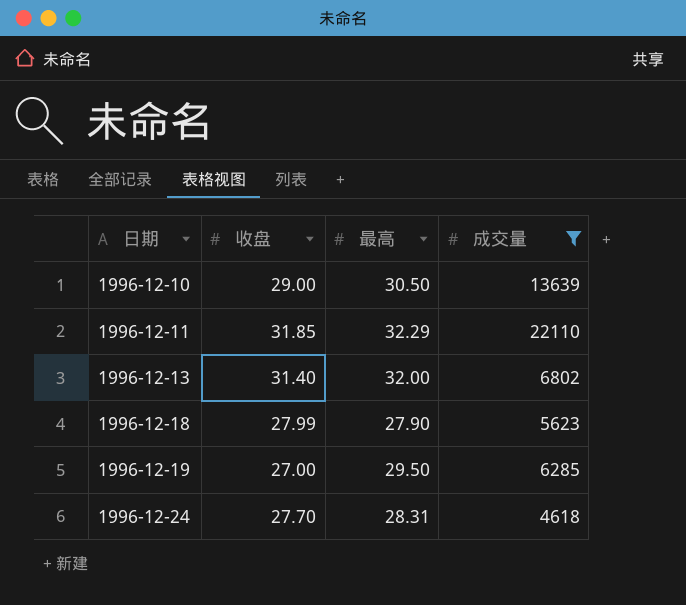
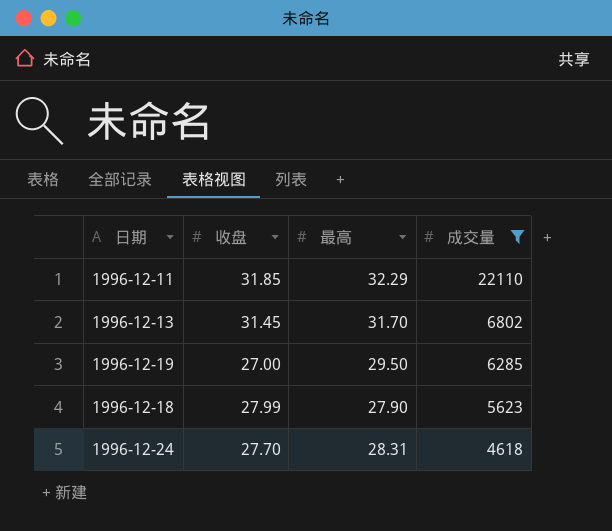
row order: 日期 ascending -> 成交量 descending
row 1996-12-10: 29.00 | 30.50 | 13639 -> none
1996-12-13 | 收盘: 31.40 -> 31.45
1996-12-13 | 最高: 32.00 -> 31.70

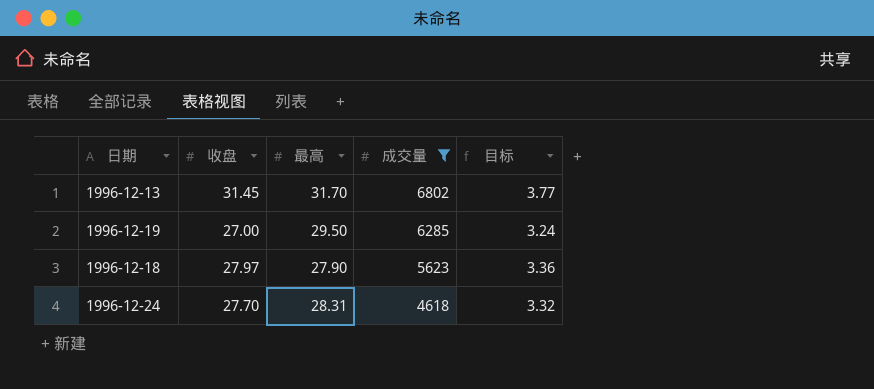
column 目标 | formula: none -> [收盘] * 0.12
row 1996-12-11: 31.85 | 32.29 | 22110 -> none
1996-12-18 | 收盘: 27.99 -> 27.97

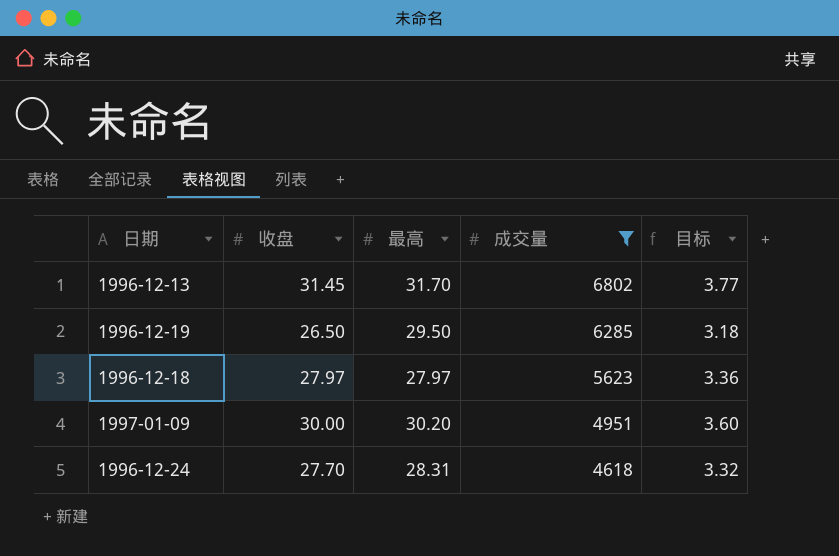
1996-12-19 | 收盘: 27.00 -> 26.50
1996-12-19 | 目标: 3.24 -> 3.18
1996-12-18 | 最高: 27.90 -> 27.97
row 1997-01-09: none -> 30.00 | 30.20 | 4951 | 3.60

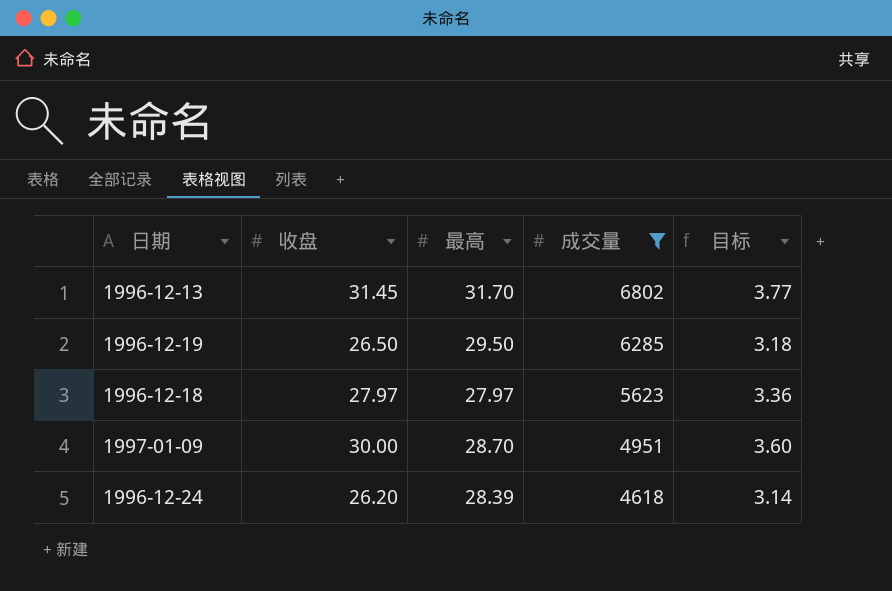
1997-01-09 | 最高: 30.20 -> 28.70
1996-12-24 | 收盘: 27.70 -> 26.20
1996-12-24 | 最高: 28.31 -> 28.39
1996-12-24 | 目标: 3.32 -> 3.14

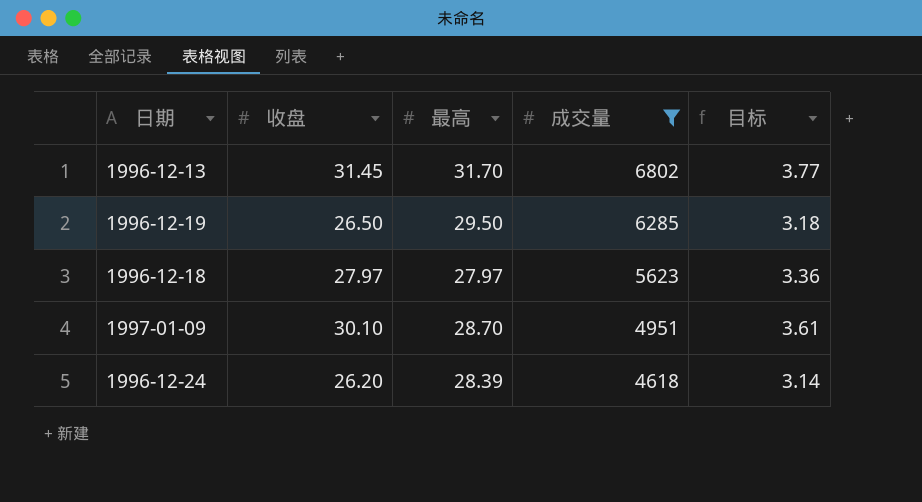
1997-01-09 | 收盘: 30.00 -> 30.10
1997-01-09 | 目标: 3.60 -> 3.61

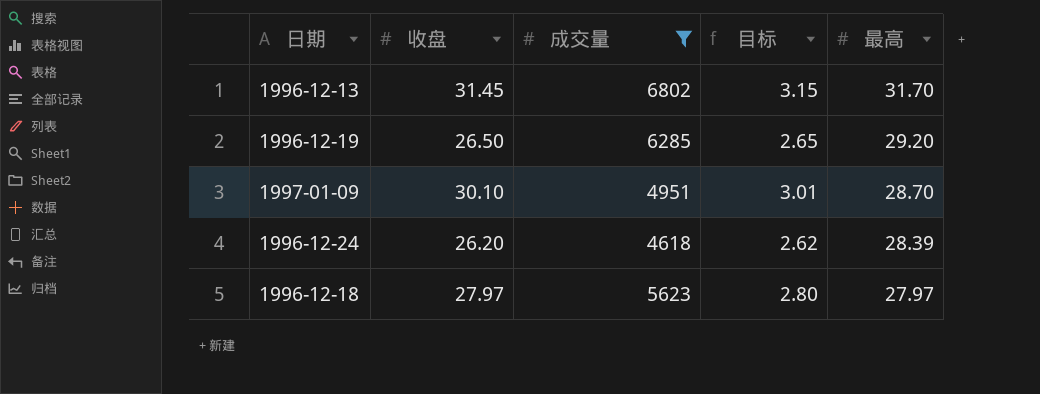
row order: 成交量 descending -> 最高 descending
column 目标 | formula: [收盘] * 0.12 -> [收盘] * 0.1
column 最高 | position: 3 -> 5
1996-12-19 | 最高: 29.50 -> 29.20

